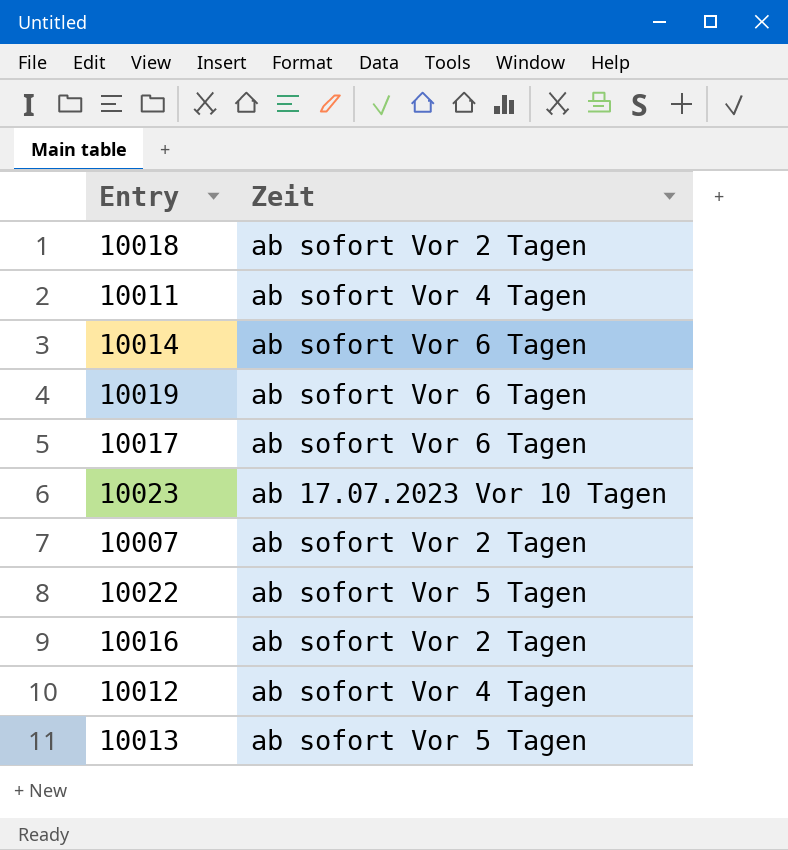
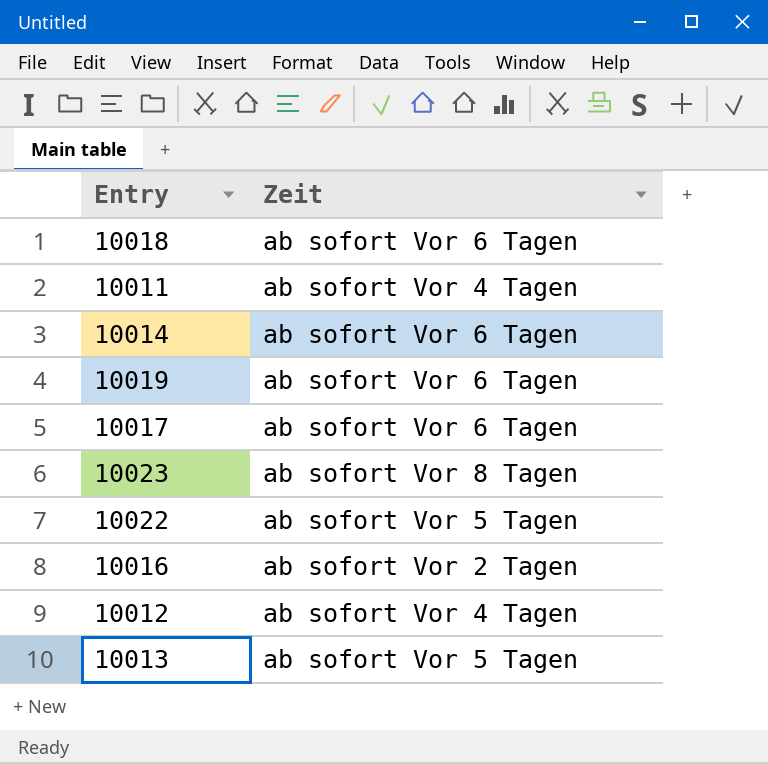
row 10007: ab sofort Vor 2 Tagen -> none
10018 | Zeit: ab sofort Vor 2 Tagen -> ab sofort Vor 6 Tagen
10023 | Zeit: ab 17.07.2023 Vor 10 Tagen -> ab sofort Vor 8 Tagen

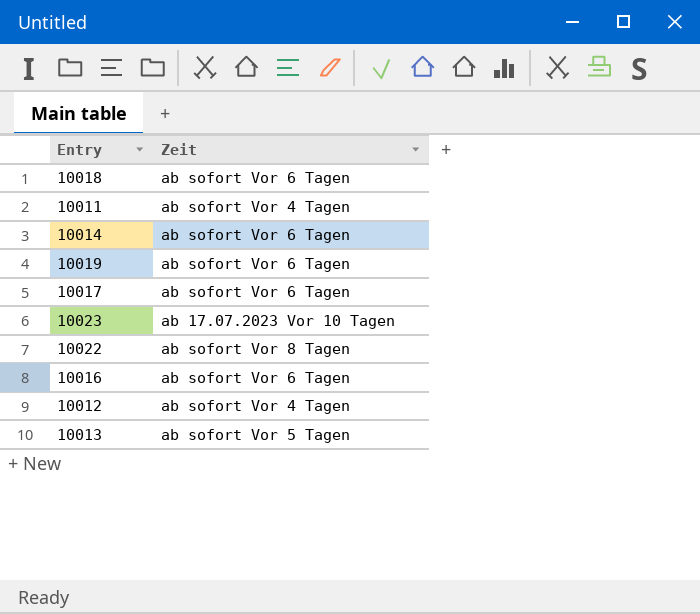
10023 | Zeit: ab sofort Vor 8 Tagen -> ab 17.07.2023 Vor 10 Tagen
10022 | Zeit: ab sofort Vor 5 Tagen -> ab sofort Vor 8 Tagen
10016 | Zeit: ab sofort Vor 2 Tagen -> ab sofort Vor 6 Tagen

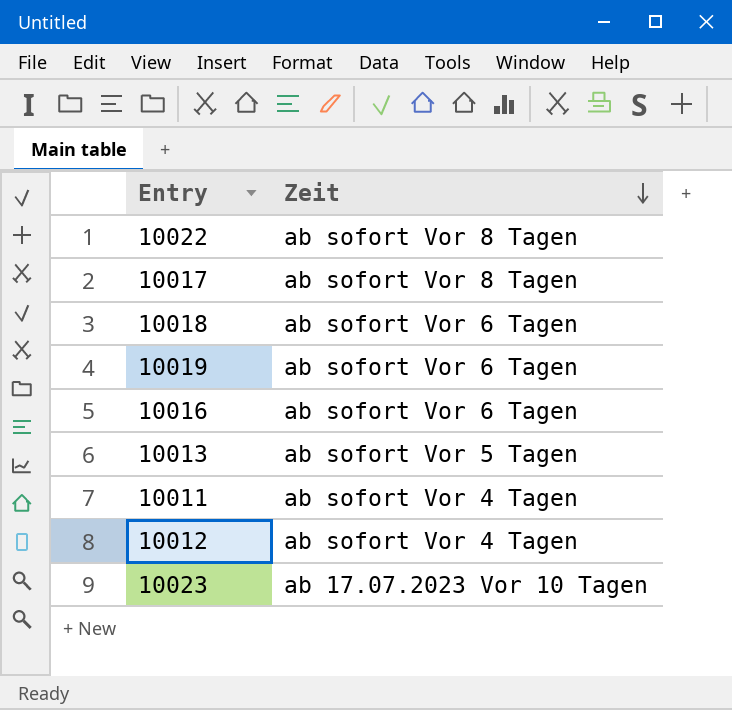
row order: none -> Zeit descending
row 10014: ab sofort Vor 6 Tagen -> none
10017 | Zeit: ab sofort Vor 6 Tagen -> ab sofort Vor 8 Tagen

